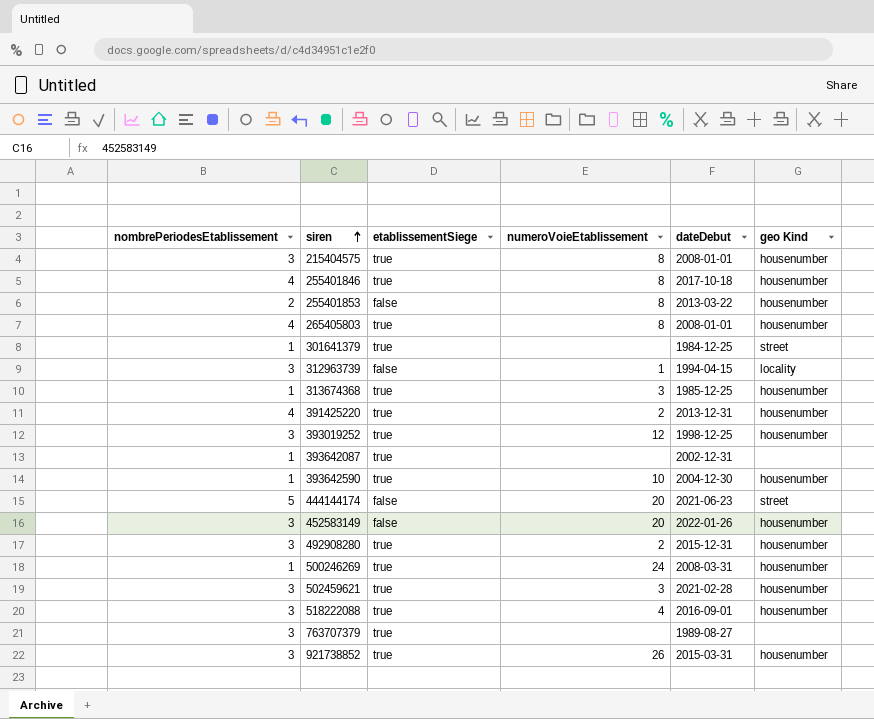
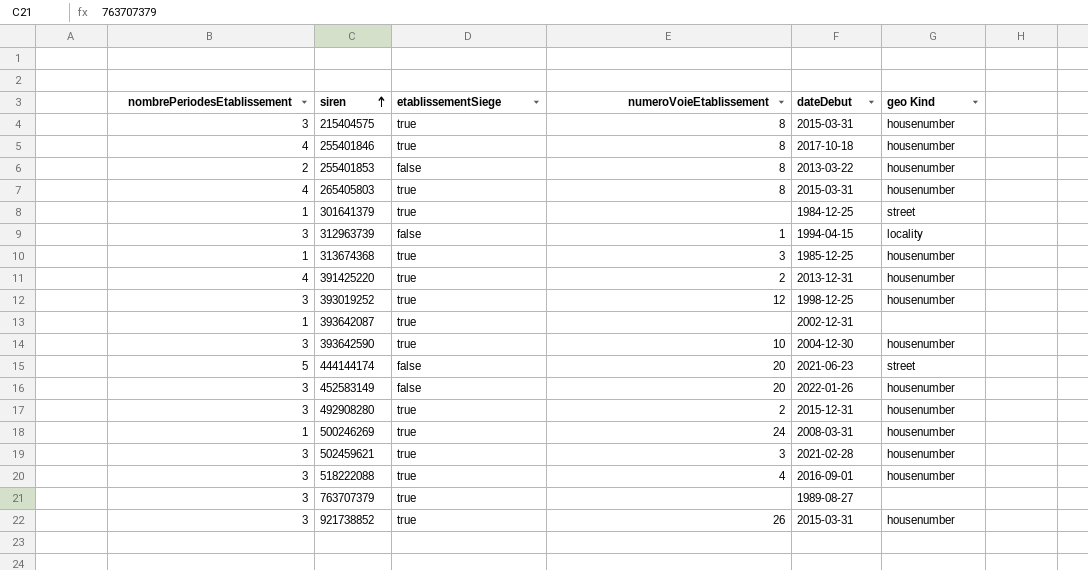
215404575 | dateDebut: 2008-01-01 -> 2015-03-31
265405803 | dateDebut: 2008-01-01 -> 2015-03-31
393642590 | nombrePeriodesEtablissement: 1 -> 3

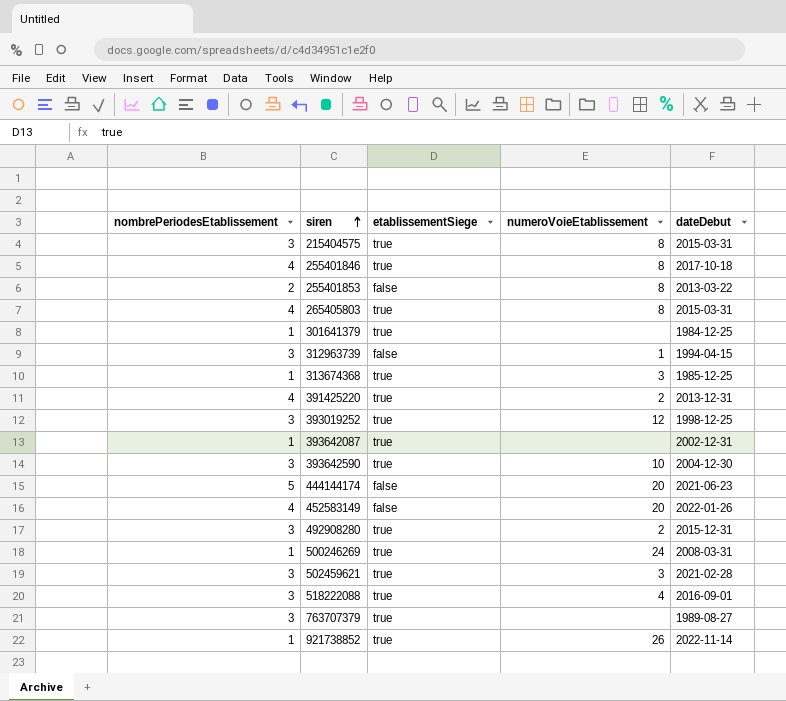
column geo Kind | position: 6 -> none
452583149 | nombrePeriodesEtablissement: 3 -> 4
921738852 | nombrePeriodesEtablissement: 3 -> 1
921738852 | dateDebut: 2015-03-31 -> 2022-11-14

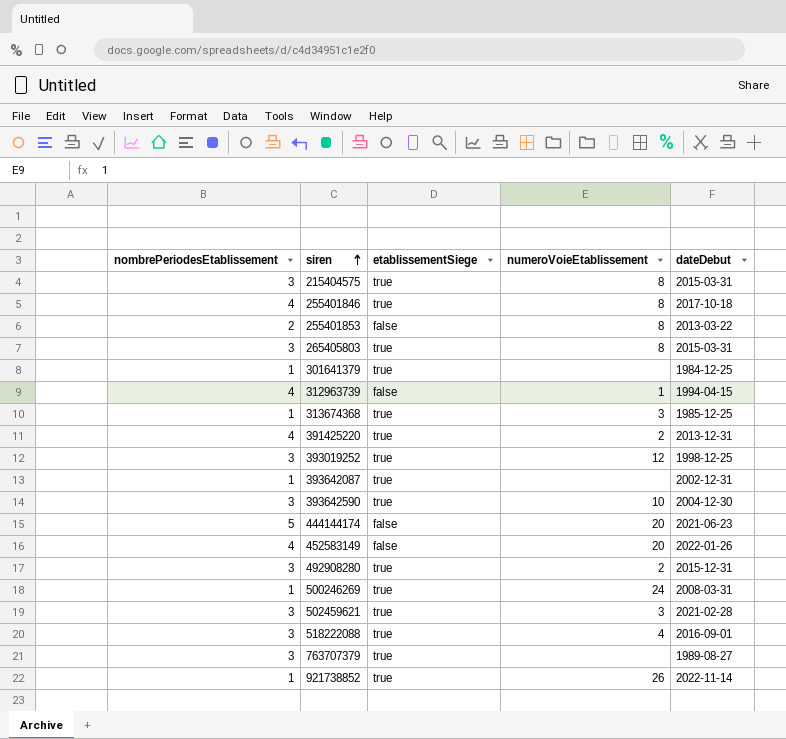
265405803 | nombrePeriodesEtablissement: 4 -> 3
312963739 | nombrePeriodesEtablissement: 3 -> 4

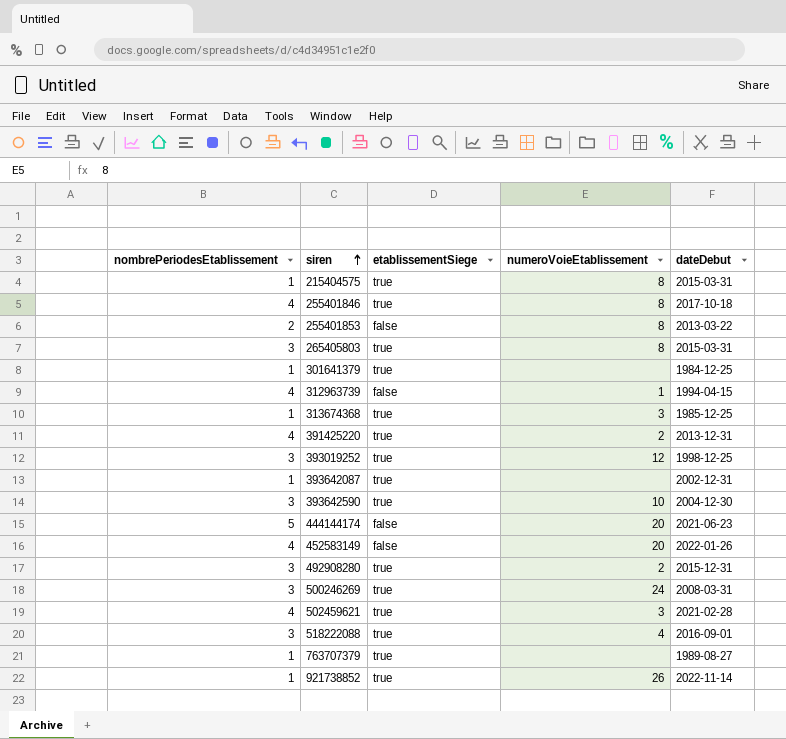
215404575 | nombrePeriodesEtablissement: 3 -> 1
500246269 | nombrePeriodesEtablissement: 1 -> 3
502459621 | nombrePeriodesEtablissement: 3 -> 4
763707379 | nombrePeriodesEtablissement: 3 -> 1

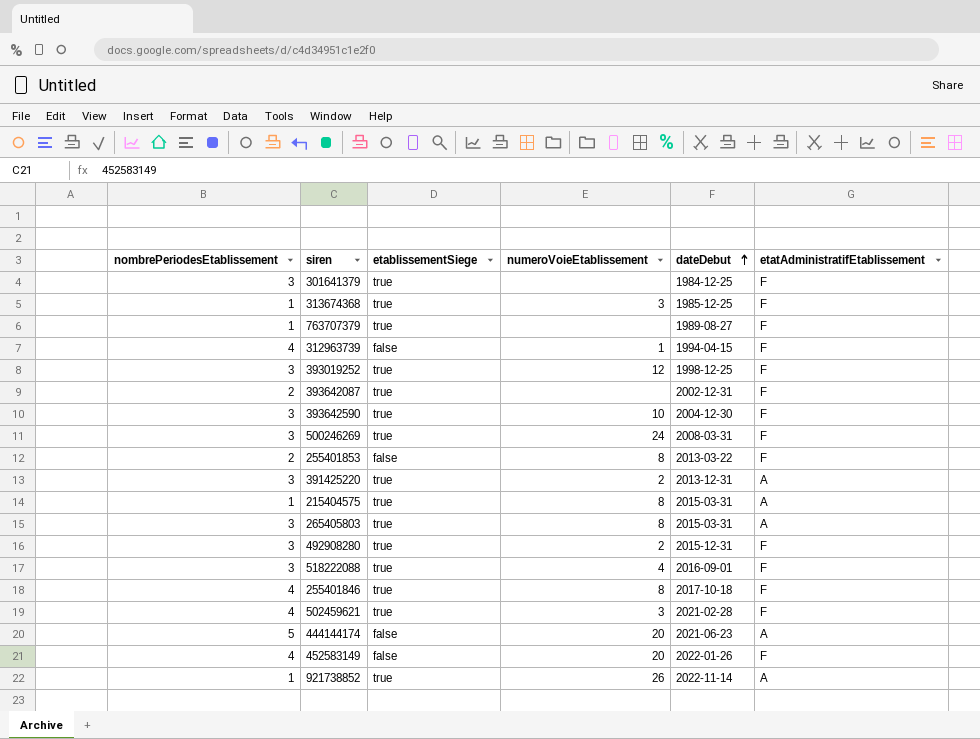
row order: siren ascending -> dateDebut ascending
column etatAdministratifEtablissement | position: none -> 6
301641379 | nombrePeriodesEtablissement: 1 -> 3
393642087 | nombrePeriodesEtablissement: 1 -> 2
391425220 | nombrePeriodesEtablissement: 4 -> 3

